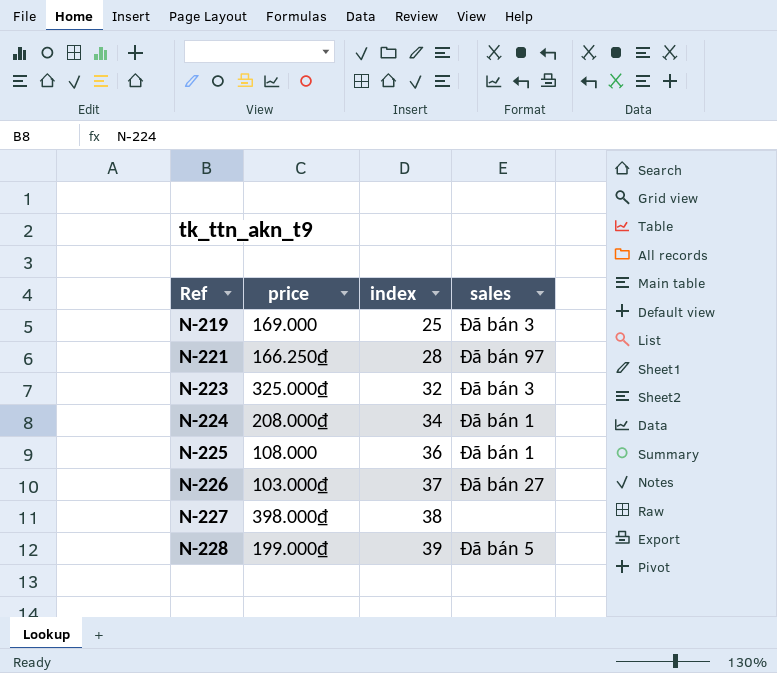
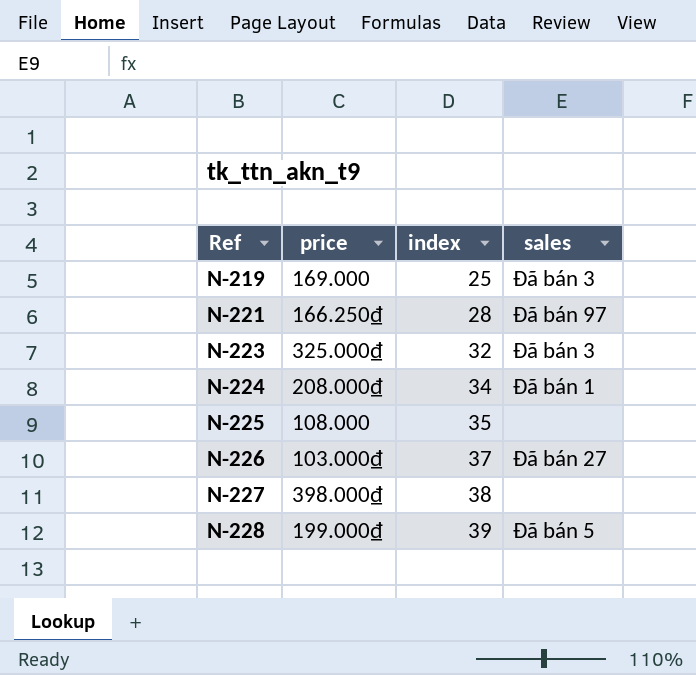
N-225 | index: 36 -> 35
N-225 | sales: Đã bán 1 -> none

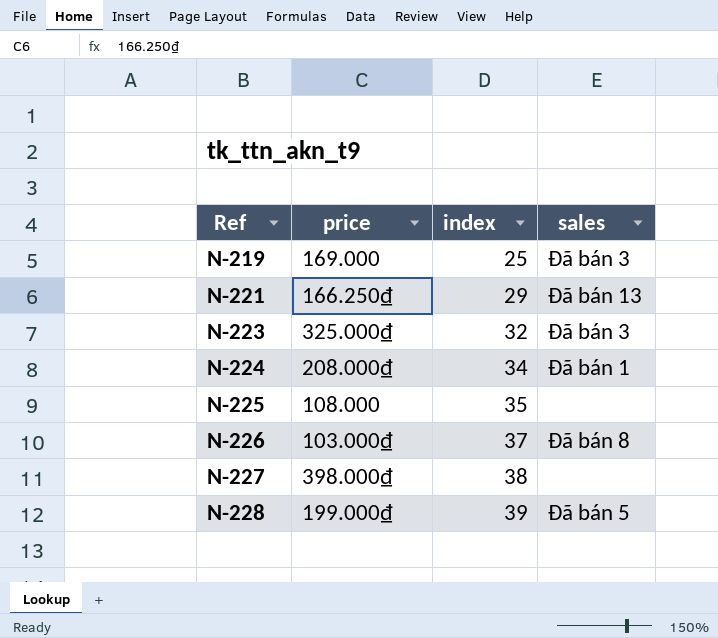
N-221 | index: 28 -> 29
N-221 | sales: Đã bán 97 -> Đã bán 13
N-226 | sales: Đã bán 27 -> Đã bán 8

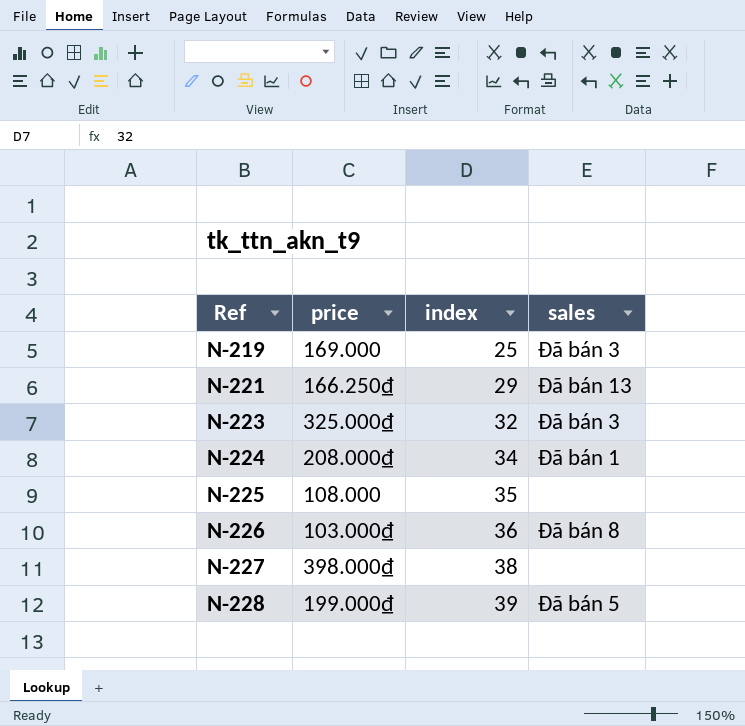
N-226 | index: 37 -> 36

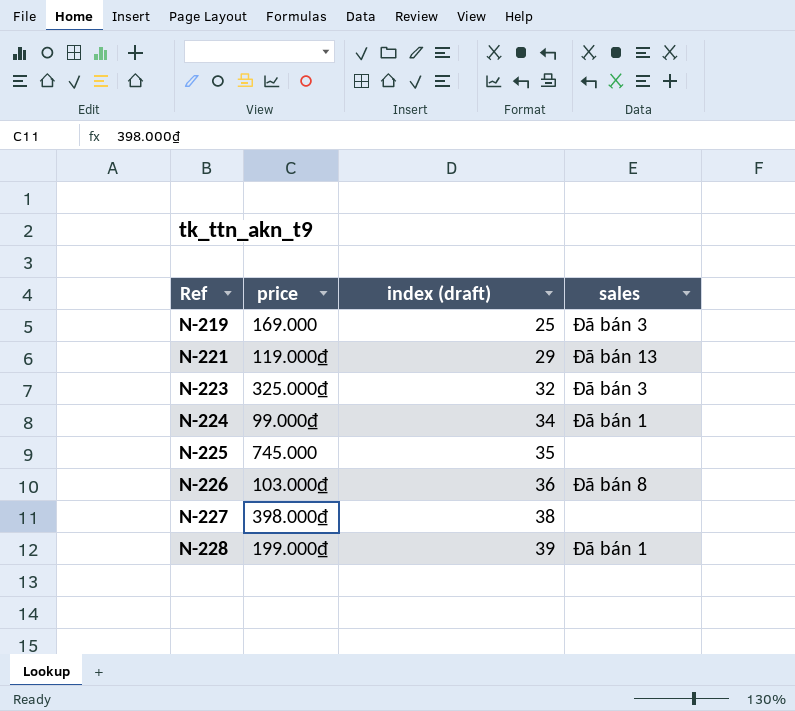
column name: index -> index (draft)
N-221 | price: 166.250₫ -> 119.000₫
N-224 | price: 208.000₫ -> 99.000₫
N-225 | price: 108.000 -> 745.000
N-228 | sales: Đã bán 5 -> Đã bán 1

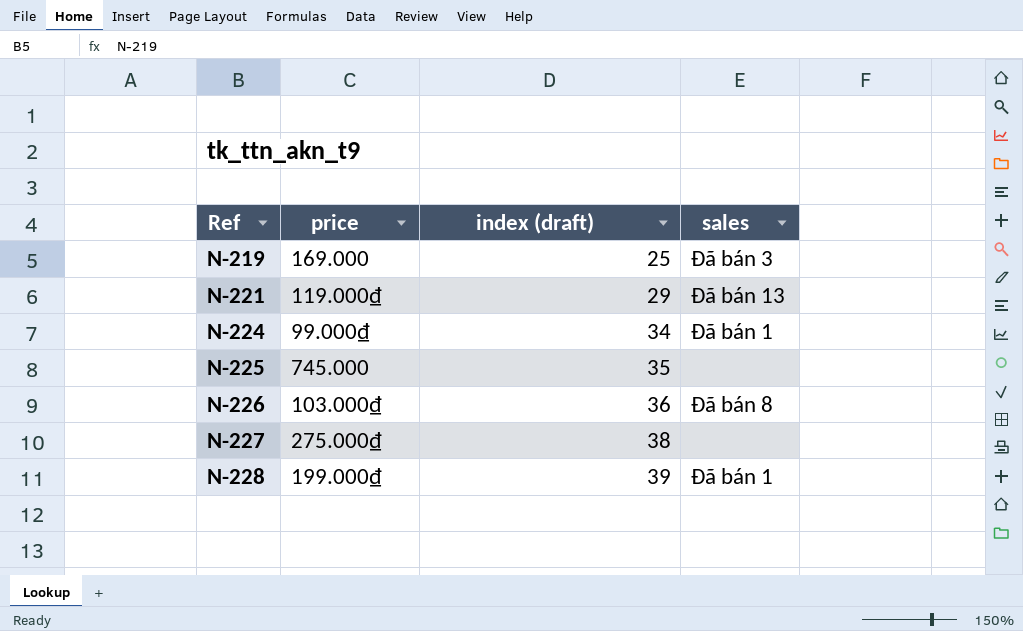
row N-223: 325.000₫ | 32 | Đã bán 3 -> none
N-227 | price: 398.000₫ -> 275.000₫

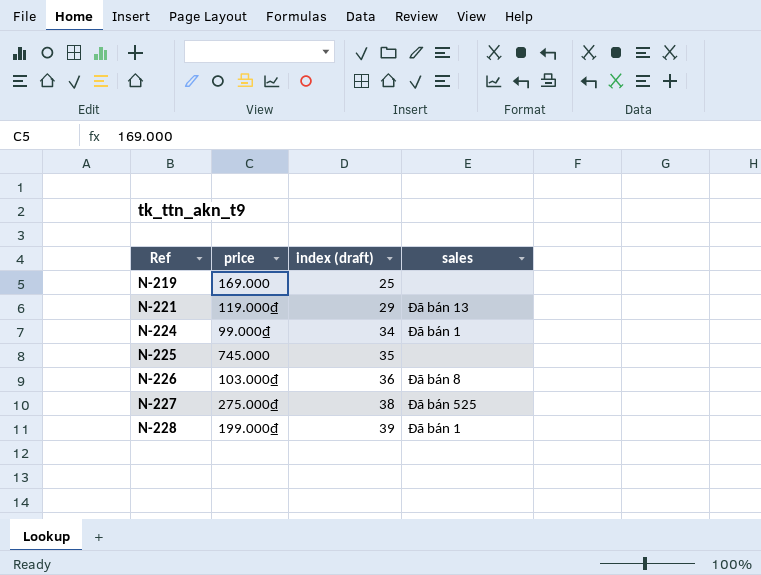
N-219 | sales: Đã bán 3 -> none
N-227 | sales: none -> Đã bán 525

